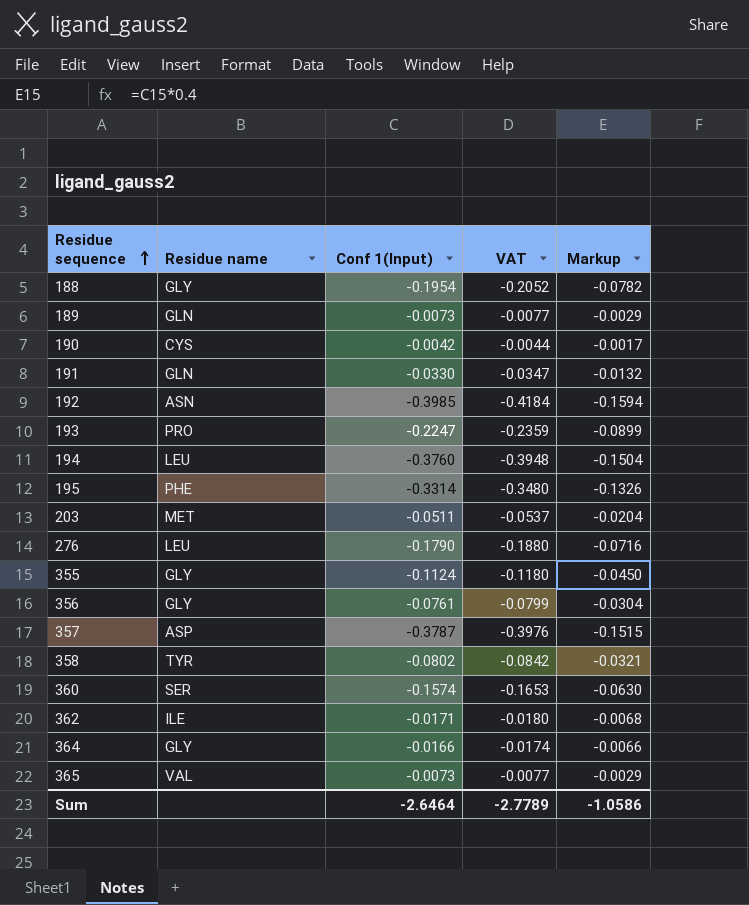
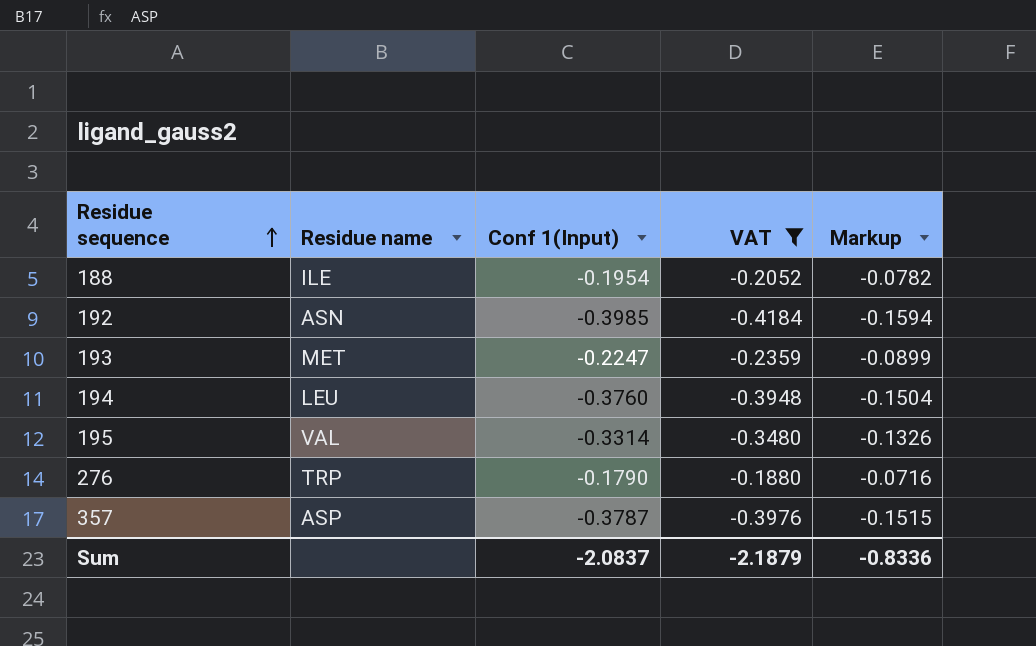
filter: none -> VAT <= -0.1880
188 | Residue name: GLY -> ILE
193 | Residue name: PRO -> MET
195 | Residue name: PHE -> VAL
276 | Residue name: LEU -> TRP
Sum | Conf 1(Input): -2.6464 -> -2.0837
Sum | VAT: -2.7789 -> -2.1879
Sum | Markup: -1.0586 -> -0.8336

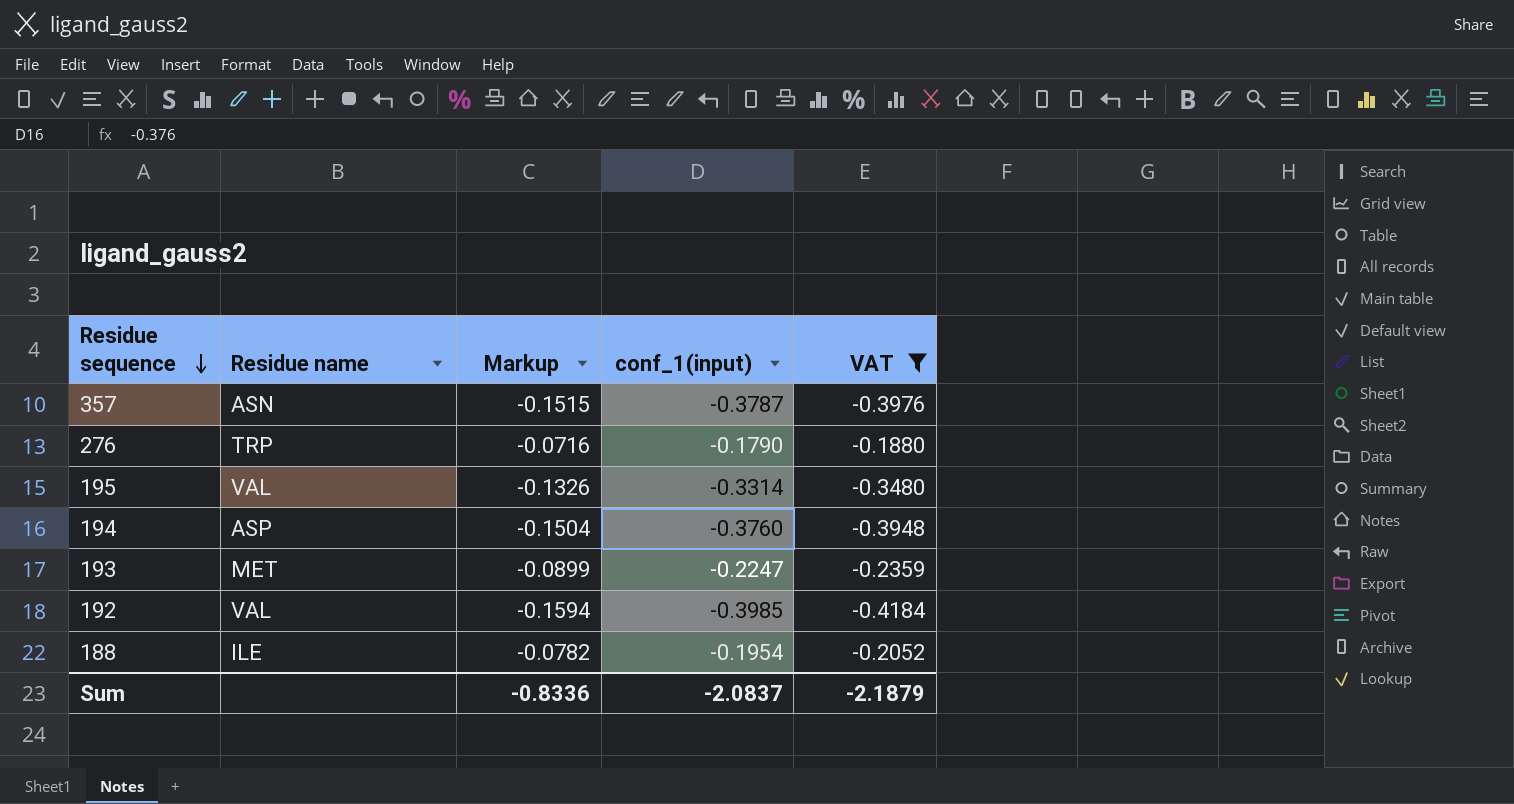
row order: Residue sequence ascending -> Residue sequence descending
column Markup | position: 5 -> 3
column name: Conf 1(Input) -> conf_1(input)
357 | Residue name: ASP -> ASN
194 | Residue name: LEU -> ASP
192 | Residue name: ASN -> VAL

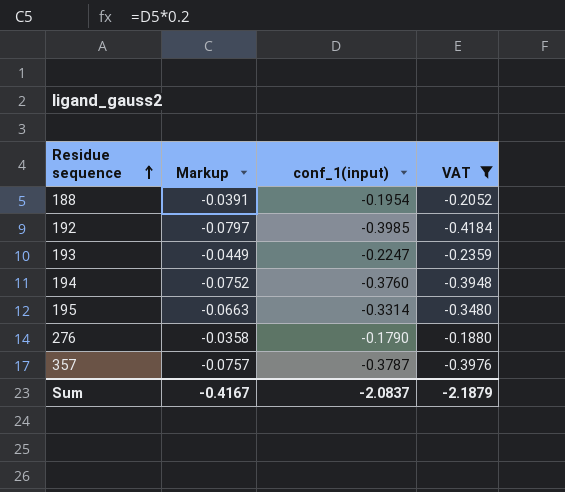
row order: Residue sequence descending -> Residue sequence ascending
column Residue name | position: 2 -> none
column Markup | formula: [conf_1(input)] * 0.4 -> [conf_1(input)] * 0.2
Sum | Markup: -0.8336 -> -0.4167

